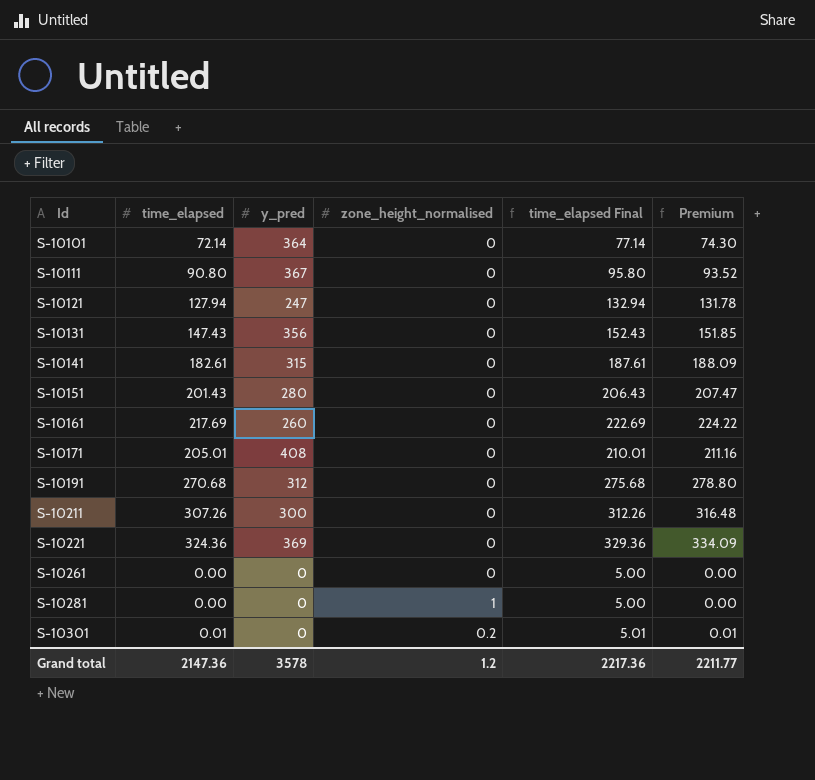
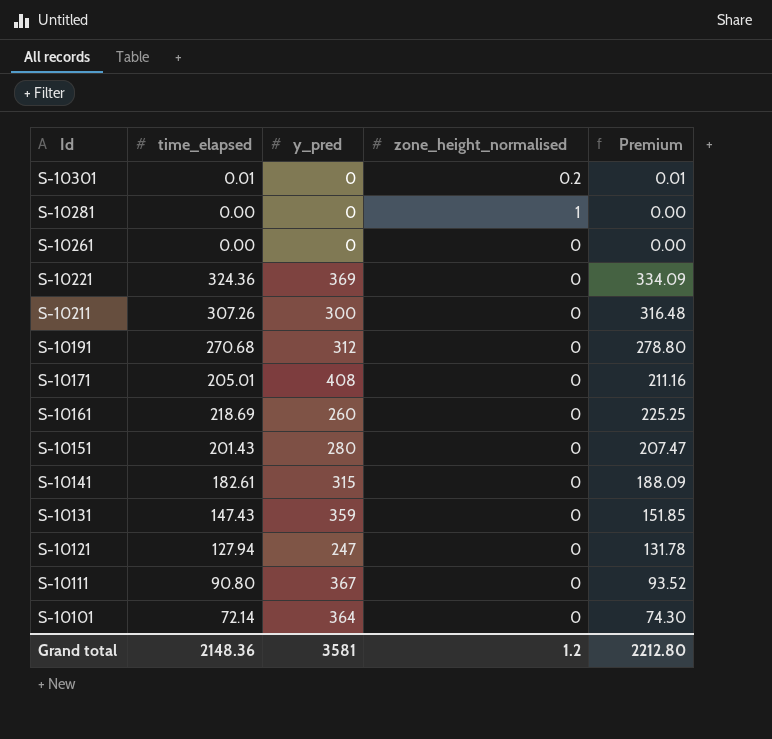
row order: Id ascending -> Id descending
column time_elapsed Final | formula: [time_elapsed] + 5 -> none
S-10161 | time_elapsed: 217.69 -> 218.69
S-10161 | Premium: 224.22 -> 225.25
S-10131 | y_pred: 356 -> 359
Grand total | time_elapsed: 2147.36 -> 2148.36
Grand total | y_pred: 3578 -> 3581
Grand total | Premium: 2211.77 -> 2212.80

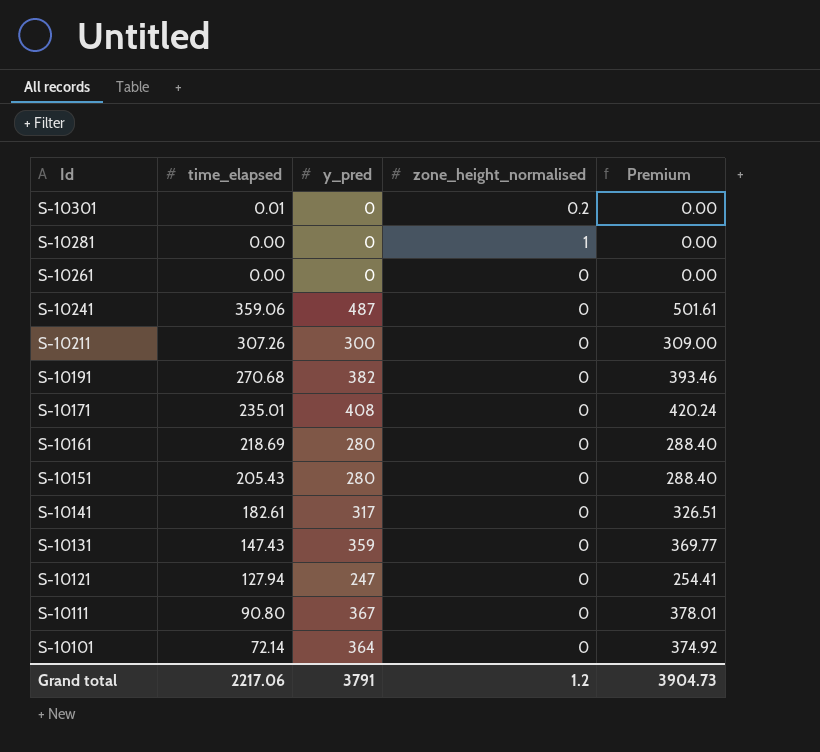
column Premium | formula: [time_elapsed] * 1.03 -> [y_pred] * 1.03
row S-10221: 324.36 | 369 | 0 | 334.09 -> none
row S-10241: none -> 359.06 | 487 | 0 | 501.61
S-10191 | y_pred: 312 -> 382
S-10171 | time_elapsed: 205.01 -> 235.01
S-10161 | y_pred: 260 -> 280
S-10151 | time_elapsed: 201.43 -> 205.43
S-10141 | y_pred: 315 -> 317
Grand total | time_elapsed: 2148.36 -> 2217.06
Grand total | y_pred: 3581 -> 3791
Grand total | Premium: 2212.80 -> 3904.73

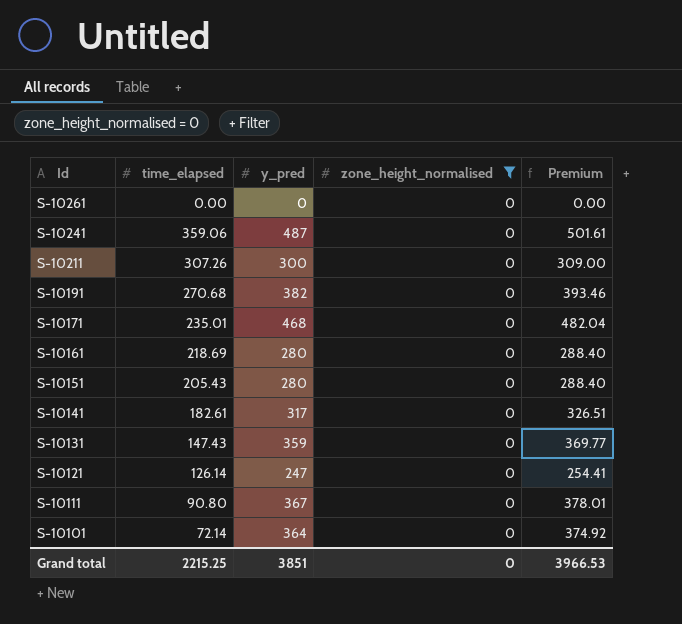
filter: none -> zone_height_normalised = 0
S-10171 | y_pred: 408 -> 468
S-10171 | Premium: 420.24 -> 482.04
S-10121 | time_elapsed: 127.94 -> 126.14
Grand total | time_elapsed: 2217.06 -> 2215.25
Grand total | y_pred: 3791 -> 3851
Grand total | zone_height_normalised: 1.2 -> 0
Grand total | Premium: 3904.73 -> 3966.53

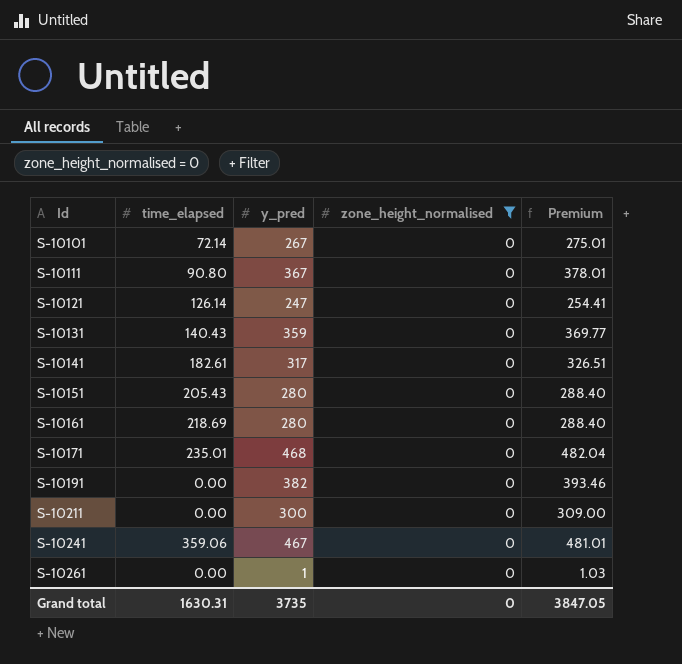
row order: Id descending -> Id ascending
S-10101 | y_pred: 364 -> 267
S-10101 | Premium: 374.92 -> 275.01
S-10131 | time_elapsed: 147.43 -> 140.43
S-10191 | time_elapsed: 270.68 -> 0.00
S-10211 | time_elapsed: 307.26 -> 0.00
S-10241 | y_pred: 487 -> 467
S-10241 | Premium: 501.61 -> 481.01
S-10261 | y_pred: 0 -> 1
S-10261 | Premium: 0.00 -> 1.03
Grand total | time_elapsed: 2215.25 -> 1630.31
Grand total | y_pred: 3851 -> 3735
Grand total | Premium: 3966.53 -> 3847.05

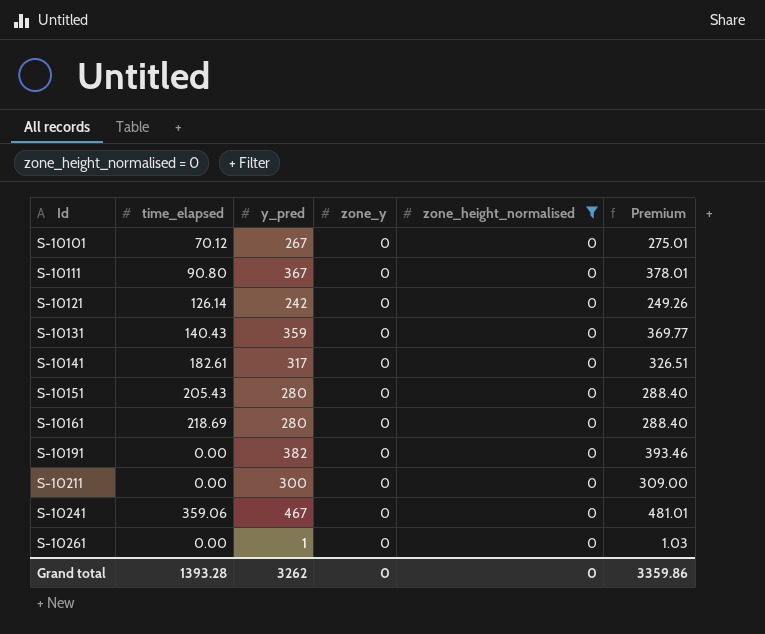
column zone_y | position: none -> 4
row S-10171: 235.01 | 468 | 0 | 482.04 -> none
S-10101 | time_elapsed: 72.14 -> 70.12
S-10121 | y_pred: 247 -> 242
S-10121 | Premium: 254.41 -> 249.26
Grand total | time_elapsed: 1630.31 -> 1393.28
Grand total | y_pred: 3735 -> 3262
Grand total | Premium: 3847.05 -> 3359.86

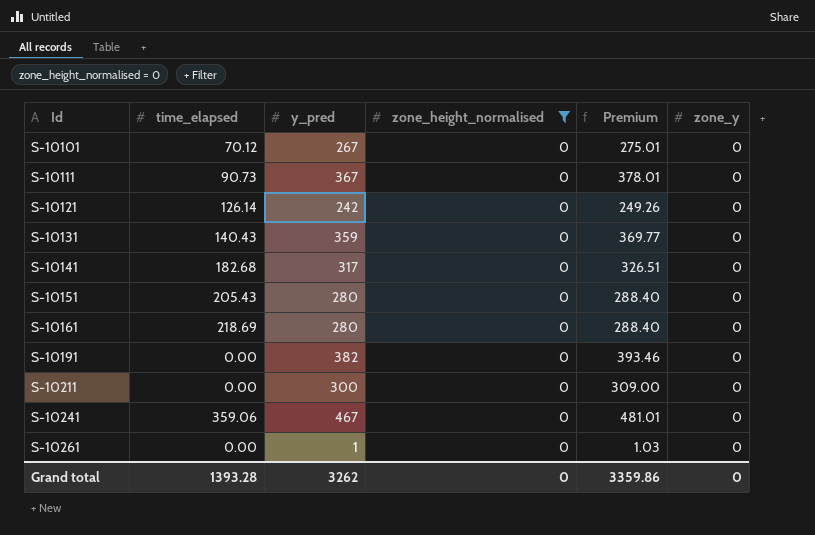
column zone_y | position: 4 -> 6
S-10111 | time_elapsed: 90.80 -> 90.73
S-10141 | time_elapsed: 182.61 -> 182.68

